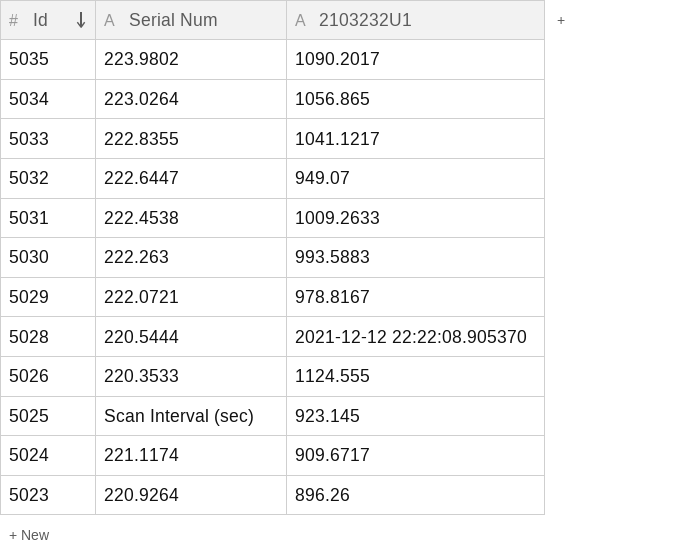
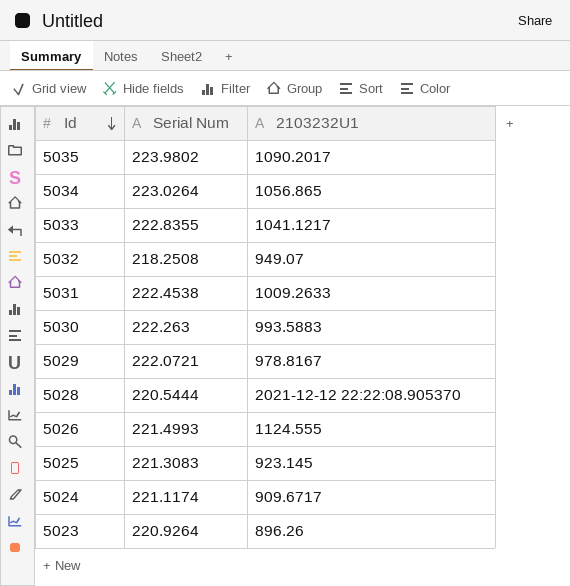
5032 | Serial Num: 222.6447 -> 218.2508
5026 | Serial Num: 220.3533 -> 221.4993
5025 | Serial Num: Scan Interval (sec) -> 221.3083

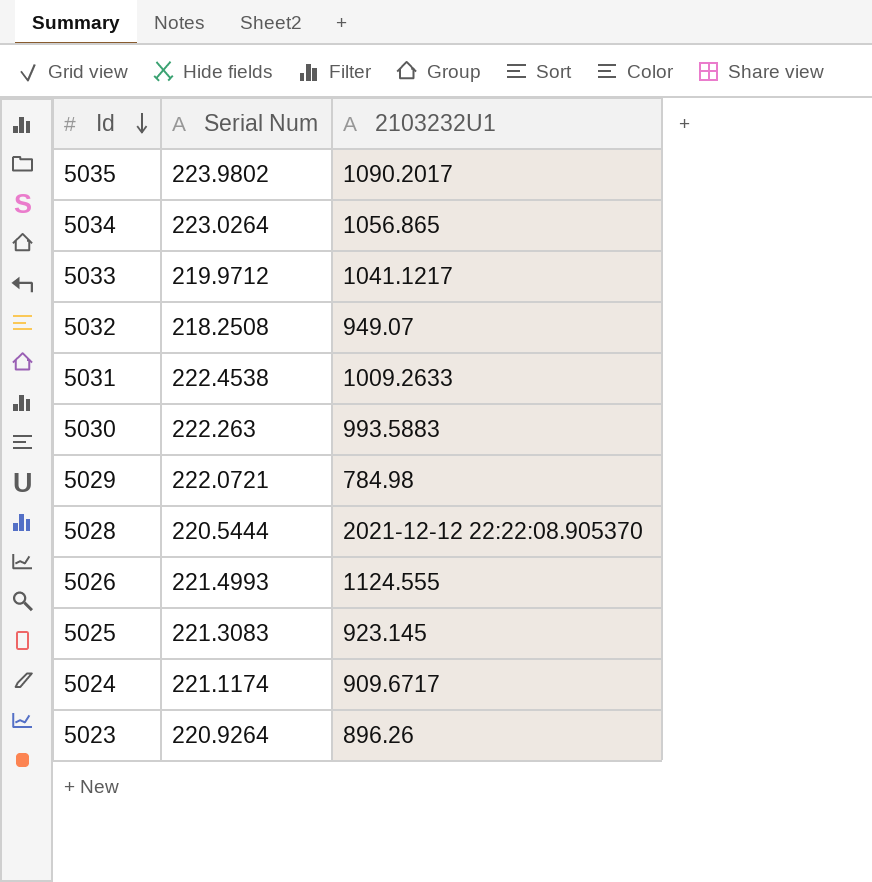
5033 | Serial Num: 222.8355 -> 219.9712
5029 | 2103232U1: 978.8167 -> 784.98

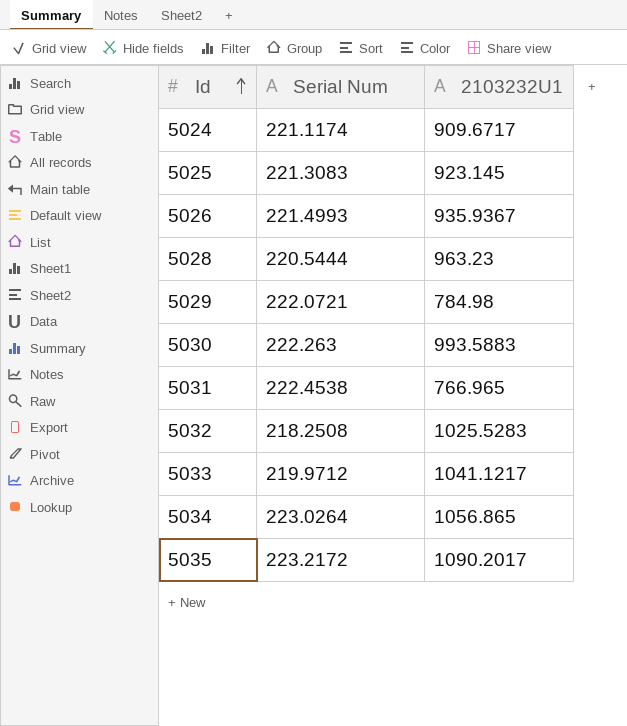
row order: Id descending -> Id ascending
row 5023: 220.9264 | 896.26 -> none
5026 | 2103232U1: 1124.555 -> 935.9367
5028 | 2103232U1: 2021-12-12 22:22:08.905370 -> 963.23
5031 | 2103232U1: 1009.2633 -> 766.965
5032 | 2103232U1: 949.07 -> 1025.5283
5035 | Serial Num: 223.9802 -> 223.2172

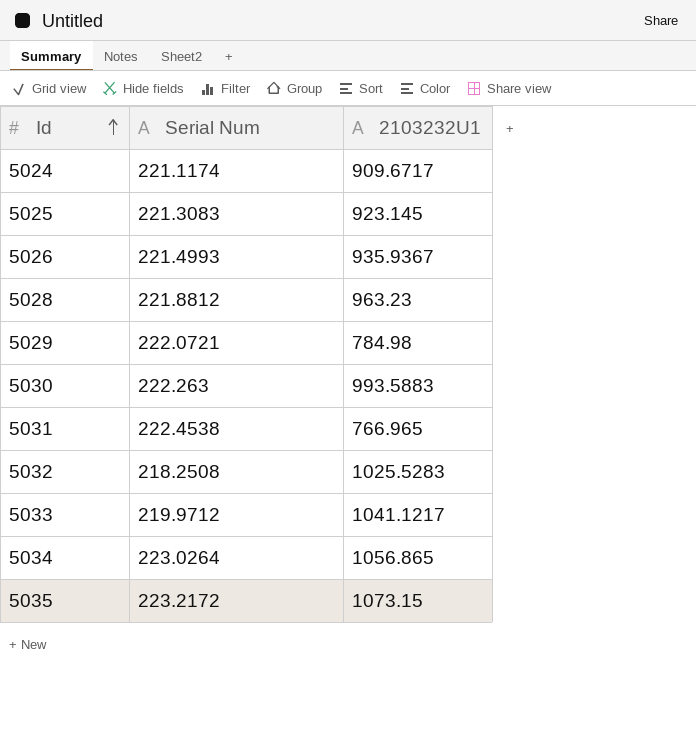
5028 | Serial Num: 220.5444 -> 221.8812
5035 | 2103232U1: 1090.2017 -> 1073.15

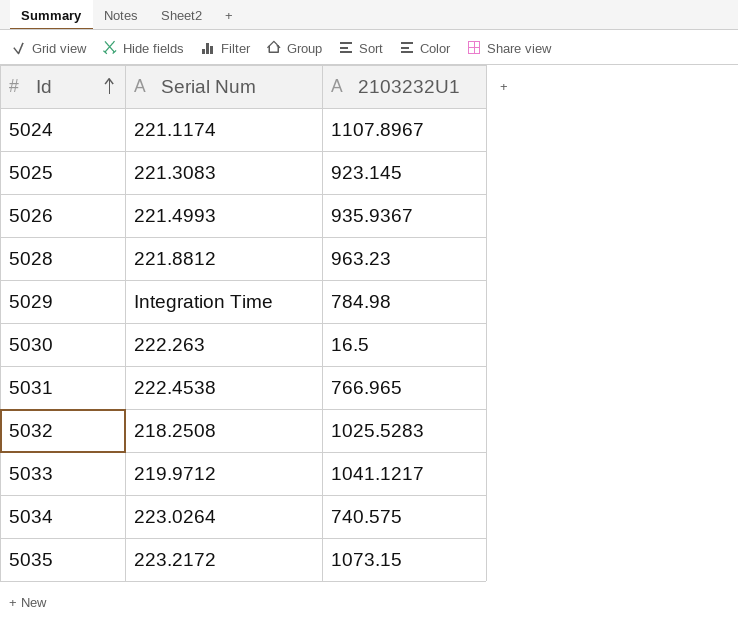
5024 | 2103232U1: 909.6717 -> 1107.8967
5029 | Serial Num: 222.0721 -> Integration Time
5030 | 2103232U1: 993.5883 -> 16.5
5034 | 2103232U1: 1056.865 -> 740.575

